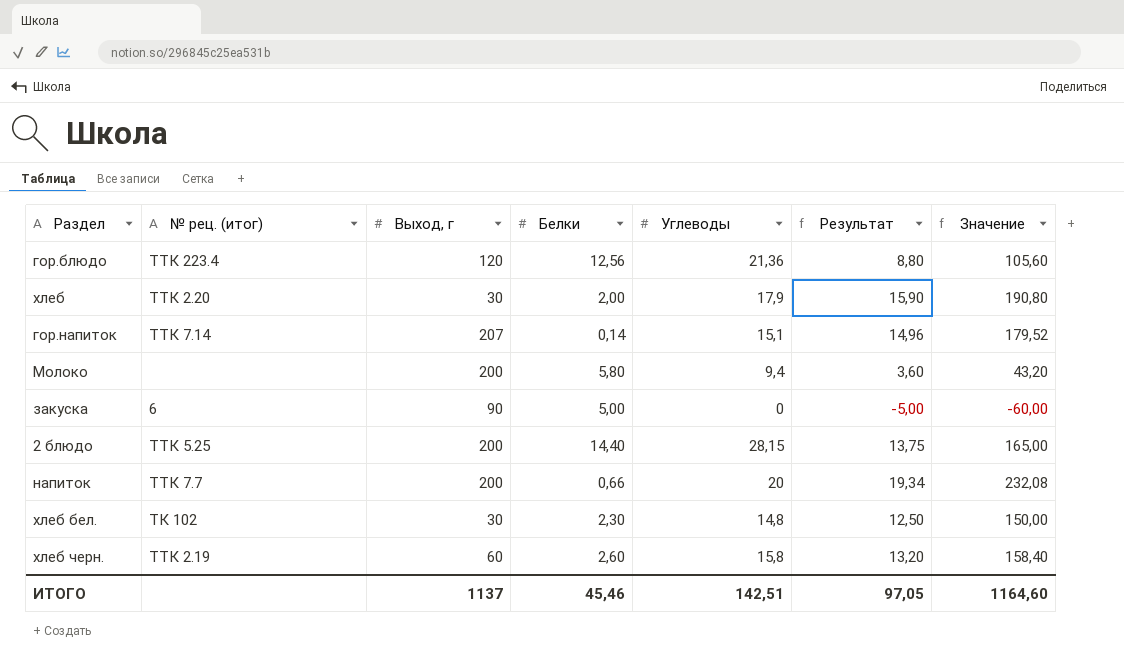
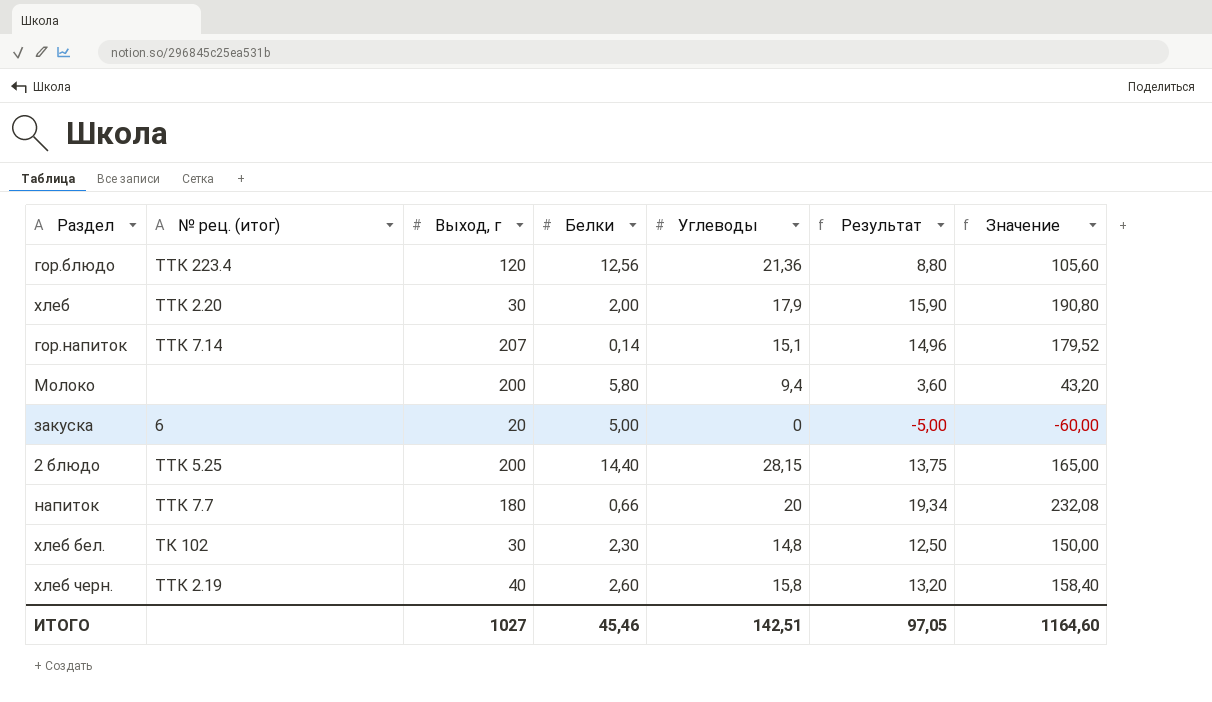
закуска | Выход, г: 90 -> 20
напиток | Выход, г: 200 -> 180
хлеб черн. | Выход, г: 60 -> 40
ИТОГО | Выход, г: 1137 -> 1027

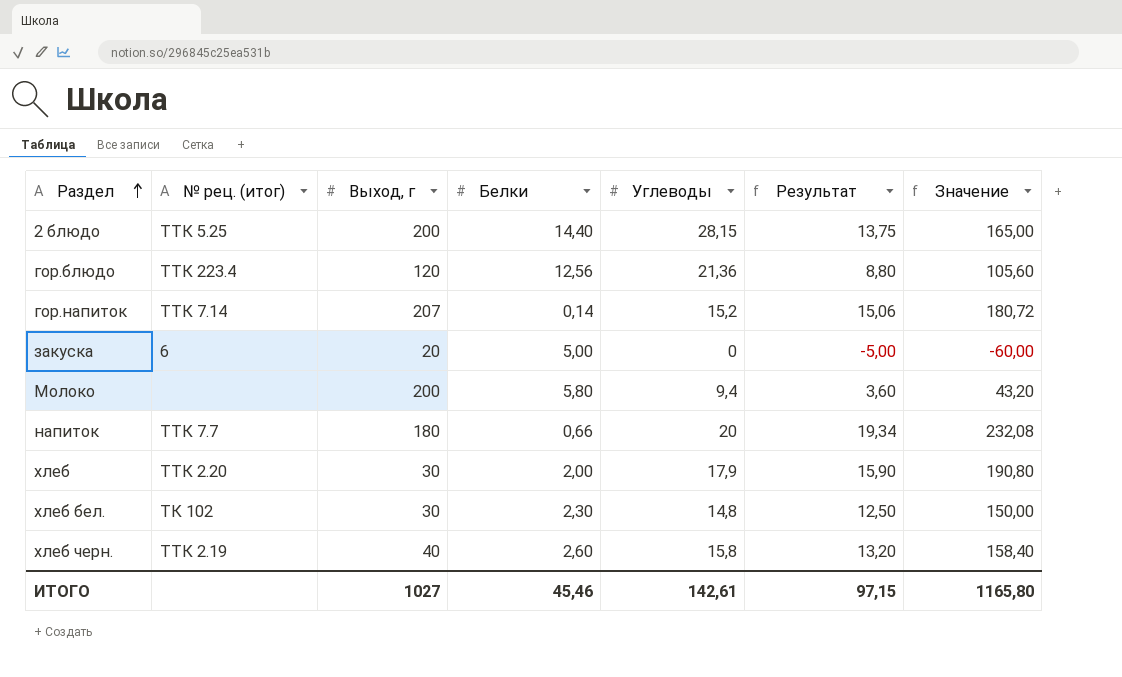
row order: none -> Раздел ascending
гор.напиток | Углеводы: 15,1 -> 15,2
гор.напиток | Результат: 14,96 -> 15,06
гор.напиток | Значение: 179,52 -> 180,72
ИТОГО | Углеводы: 142,51 -> 142,61
ИТОГО | Результат: 97,05 -> 97,15
ИТОГО | Значение: 1164,60 -> 1165,80

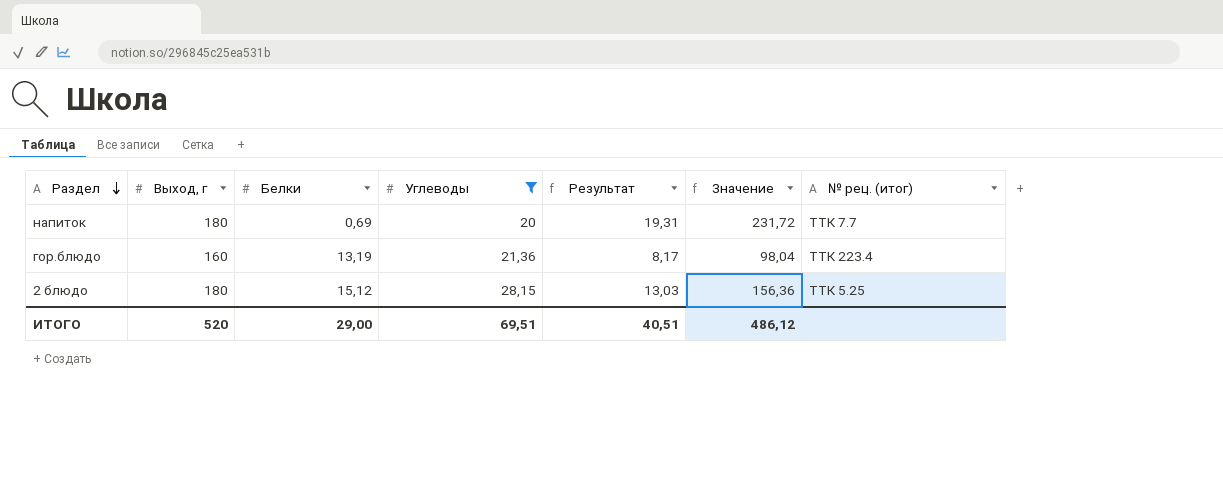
filter: none -> Углеводы >= 20
row order: Раздел ascending -> Раздел descending
column № рец. (итог) | position: 2 -> 7
напиток | Белки: 0,66 -> 0,69
напиток | Результат: 19,34 -> 19,31
напиток | Значение: 232,08 -> 231,72
гор.блюдо | Выход, г: 120 -> 160
гор.блюдо | Белки: 12,56 -> 13,19
гор.блюдо | Результат: 8,80 -> 8,17
гор.блюдо | Значение: 105,60 -> 98,04
2 блюдо | Выход, г: 200 -> 180
2 блюдо | Белки: 14,40 -> 15,12
2 блюдо | Результат: 13,75 -> 13,03
2 блюдо | Значение: 165,00 -> 156,36
ИТОГО | Выход, г: 1027 -> 520
ИТОГО | Белки: 45,46 -> 29,00
ИТОГО | Углеводы: 142,61 -> 69,51
ИТОГО | Результат: 97,15 -> 40,51
ИТОГО | Значение: 1165,80 -> 486,12

